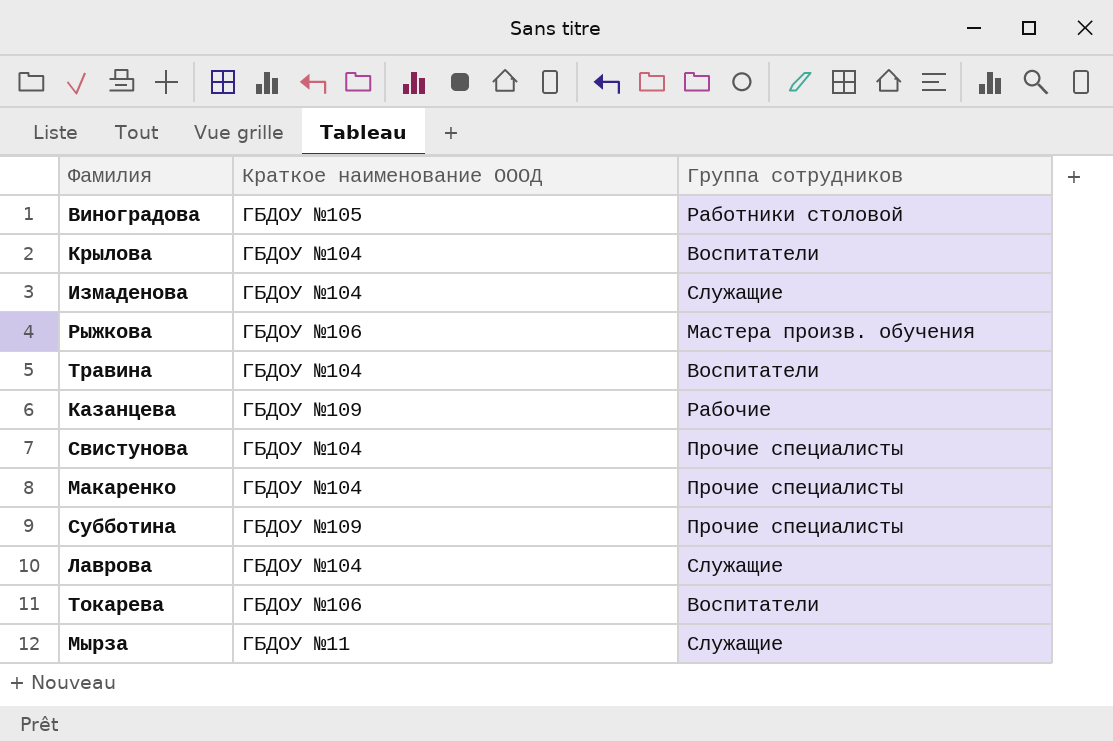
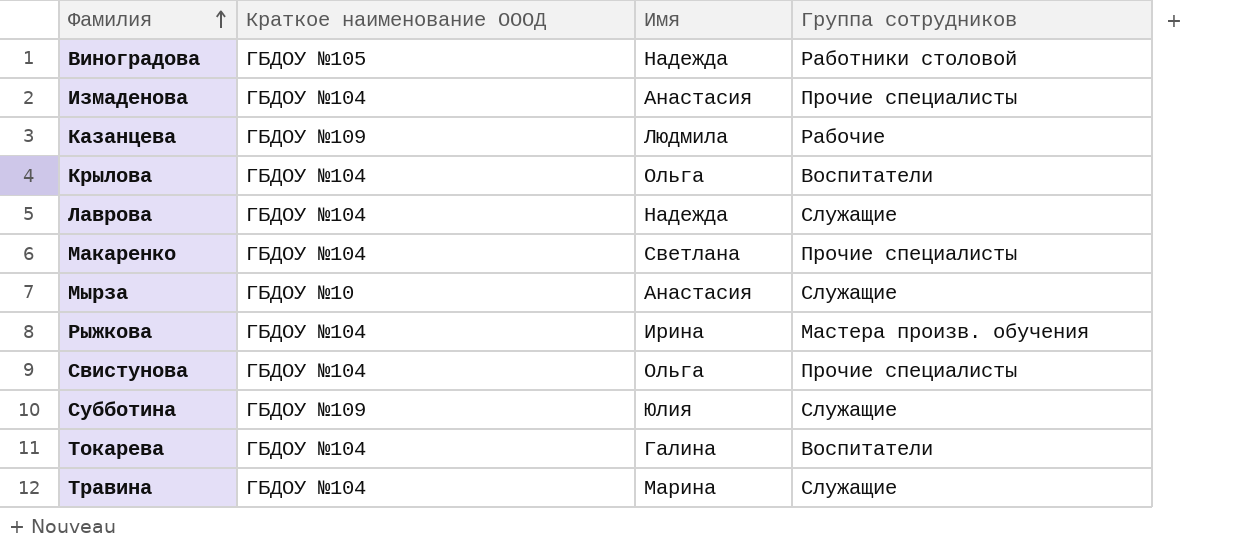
row order: none -> Фамилия ascending
column Имя | position: none -> 3
Измаденова | Группа сотрудников: Служащие -> Прочие специалисты
Мырза | Краткое наименование ОООД: ГБДОУ №11 -> ГБДОУ №10
Рыжкова | Краткое наименование ОООД: ГБДОУ №106 -> ГБДОУ №104
Субботина | Группа сотрудников: Прочие специалисты -> Служащие
Токарева | Краткое наименование ОООД: ГБДОУ №106 -> ГБДОУ №104
Травина | Группа сотрудников: Воспитатели -> Служащие

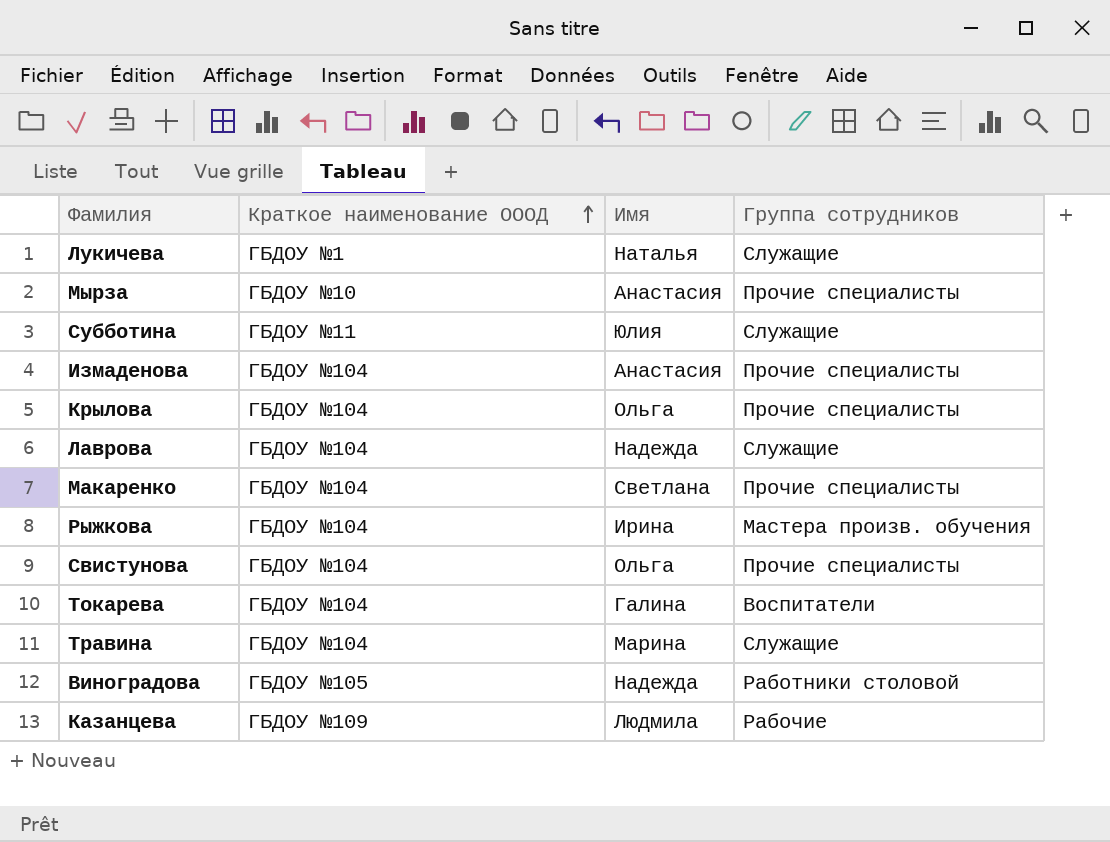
row order: Фамилия ascending -> Краткое наименование ОООД ascending
row Лукичева: none -> ГБДОУ №1 | Наталья | Служащие
Мырза | Группа сотрудников: Служащие -> Прочие специалисты
Субботина | Краткое наименование ОООД: ГБДОУ №109 -> ГБДОУ №11
Крылова | Группа сотрудников: Воспитатели -> Прочие специалисты

